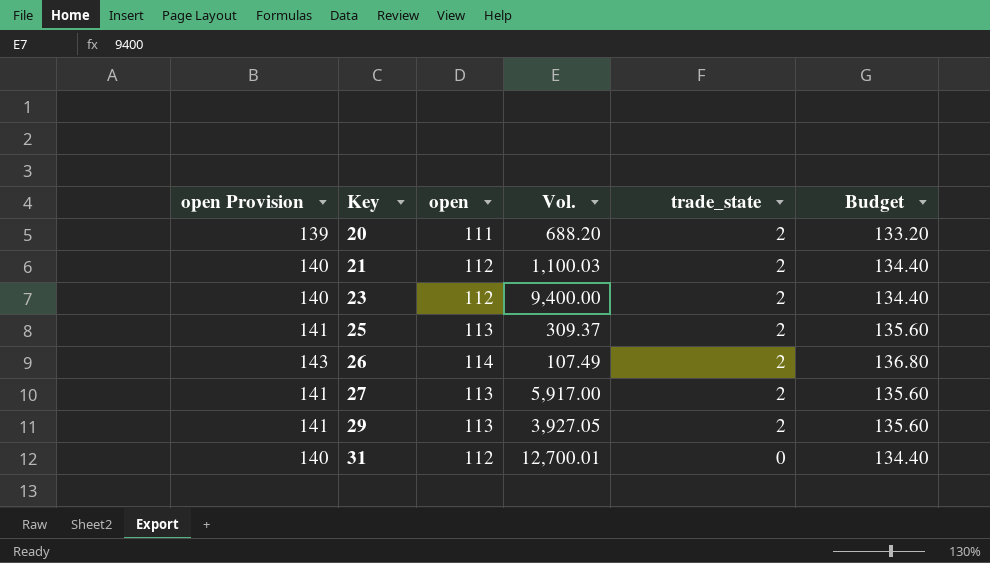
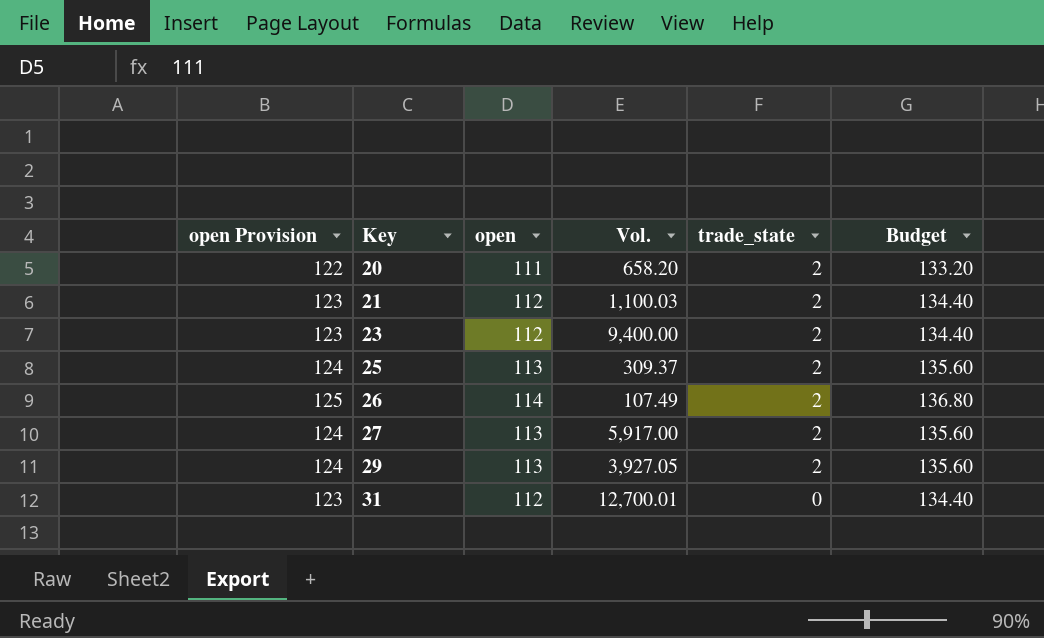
column open Provision | formula: [open] * 1.25 -> [open] * 1.1
20 | Vol.: 688.20 -> 658.20

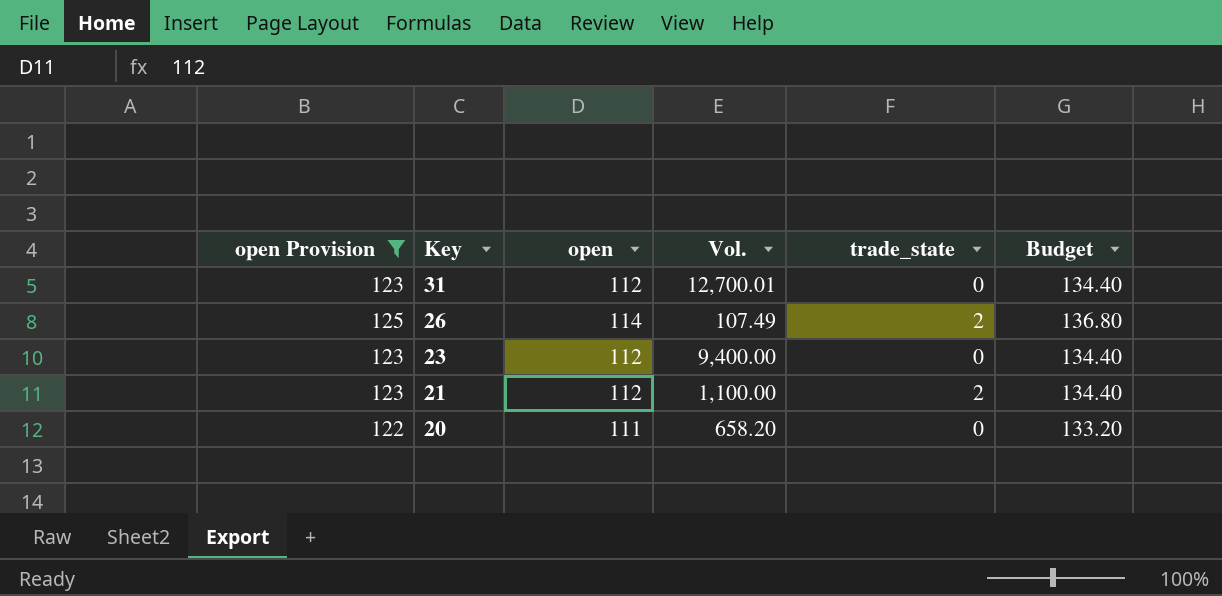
filter: none -> open Provision != 124
row order: Key ascending -> Key descending
23 | trade_state: 2 -> 0
21 | Vol.: 1,100.03 -> 1,100.00
20 | trade_state: 2 -> 0

